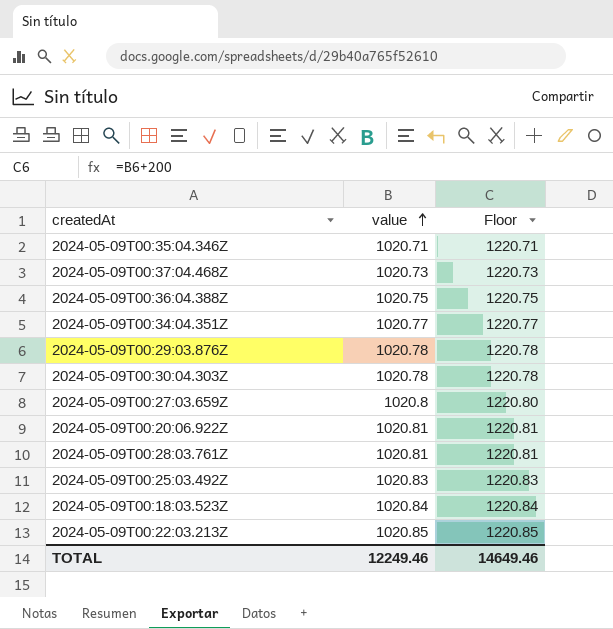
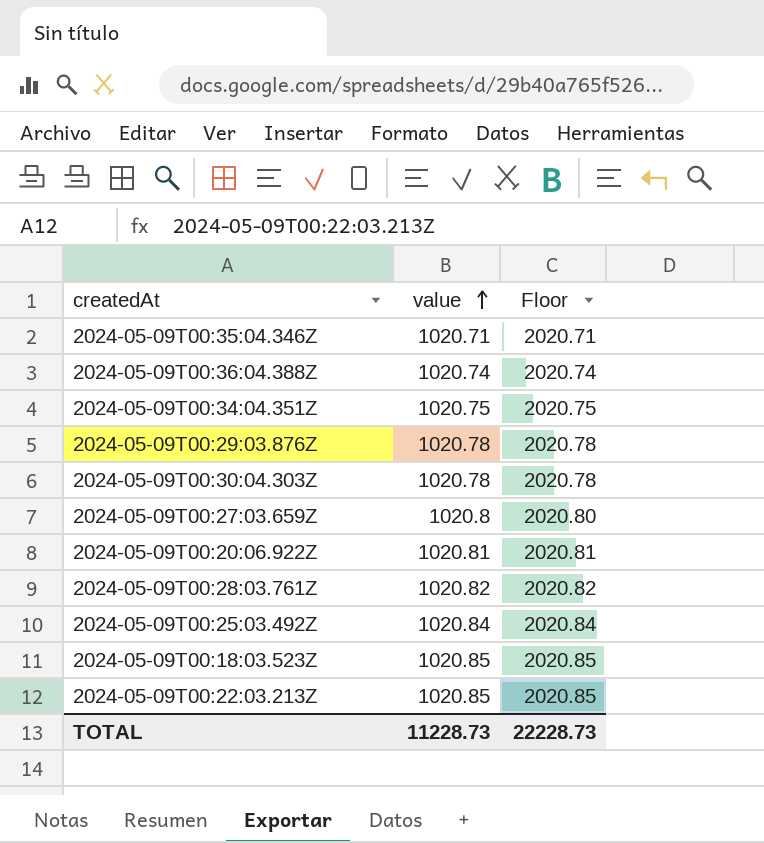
column Floor | formula: [value] + 200 -> [value] + 1000
row 2024-05-09T00:37:04.468Z: 1020.73 | 1220.73 -> none
2024-05-09T00:36:04.388Z | value: 1020.75 -> 1020.74
2024-05-09T00:34:04.351Z | value: 1020.77 -> 1020.75
2024-05-09T00:28:03.761Z | value: 1020.81 -> 1020.82
2024-05-09T00:25:03.492Z | value: 1020.83 -> 1020.84
2024-05-09T00:18:03.523Z | value: 1020.84 -> 1020.85
TOTAL | value: 12249.46 -> 11228.73
TOTAL | Floor: 14649.46 -> 22228.73

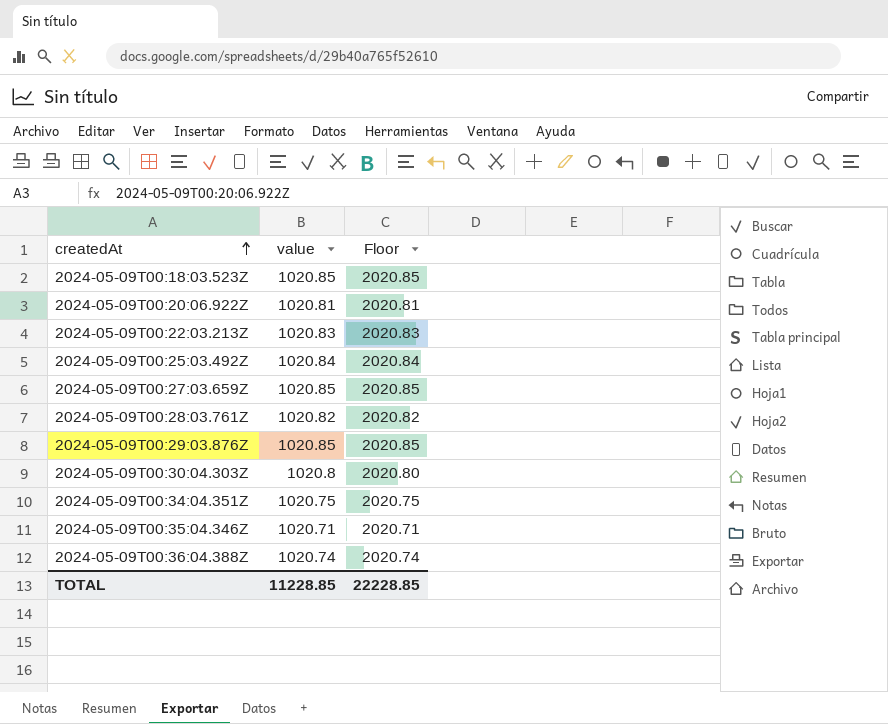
row order: value ascending -> createdAt ascending
2024-05-09T00:22:03.213Z | value: 1020.85 -> 1020.83
2024-05-09T00:22:03.213Z | Floor: 2020.85 -> 2020.83
2024-05-09T00:27:03.659Z | value: 1020.8 -> 1020.85
2024-05-09T00:27:03.659Z | Floor: 2020.80 -> 2020.85
2024-05-09T00:29:03.876Z | value: 1020.78 -> 1020.85
2024-05-09T00:29:03.876Z | Floor: 2020.78 -> 2020.85
2024-05-09T00:30:04.303Z | value: 1020.78 -> 1020.8
2024-05-09T00:30:04.303Z | Floor: 2020.78 -> 2020.80
TOTAL | value: 11228.73 -> 11228.85
TOTAL | Floor: 22228.73 -> 22228.85

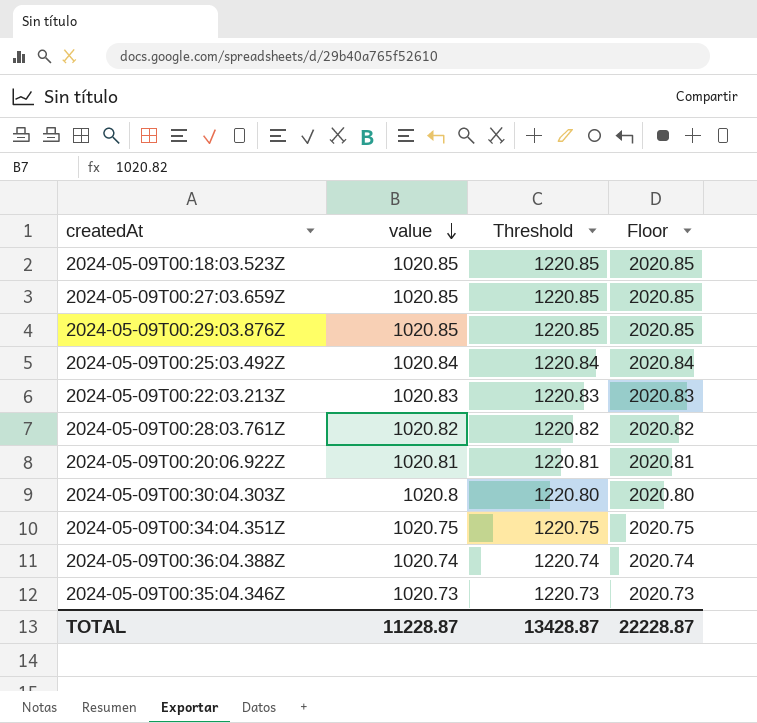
row order: createdAt ascending -> value descending
column Threshold | formula: none -> [value] + 200
2024-05-09T00:35:04.346Z | value: 1020.71 -> 1020.73
2024-05-09T00:35:04.346Z | Floor: 2020.71 -> 2020.73
TOTAL | value: 11228.85 -> 11228.87
TOTAL | Floor: 22228.85 -> 22228.87

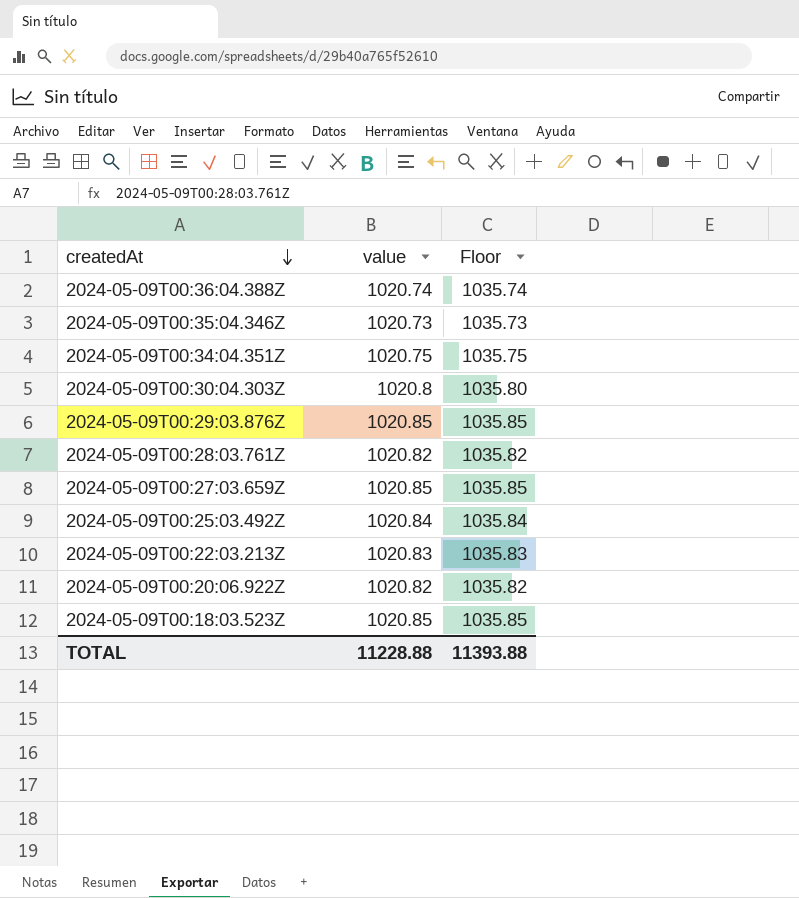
row order: value descending -> createdAt descending
column Threshold | formula: [value] + 200 -> none
column Floor | formula: [value] + 1000 -> [value] + 15
2024-05-09T00:20:06.922Z | value: 1020.81 -> 1020.82
TOTAL | value: 11228.87 -> 11228.88
TOTAL | Floor: 22228.87 -> 11393.88

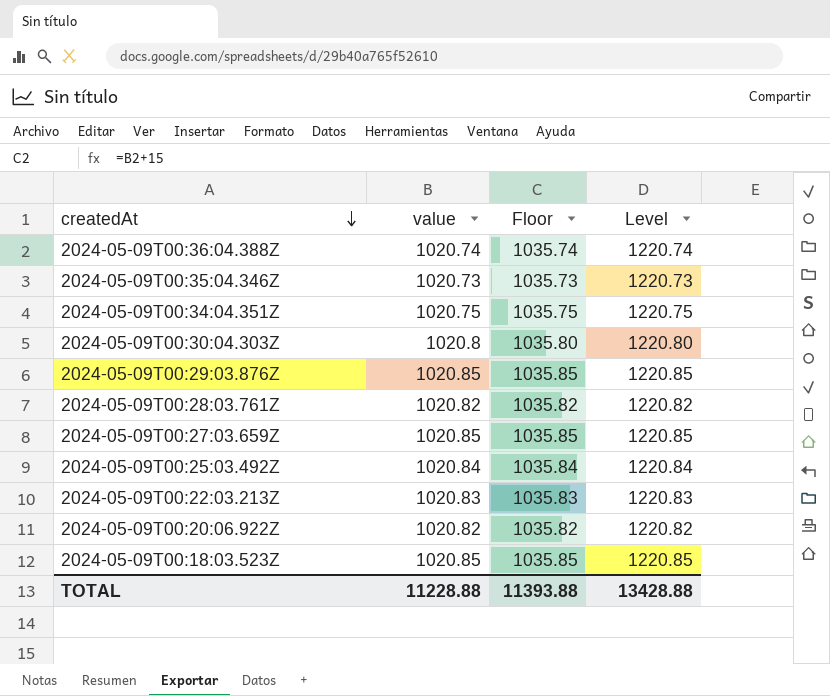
column Level | formula: none -> [value] + 200

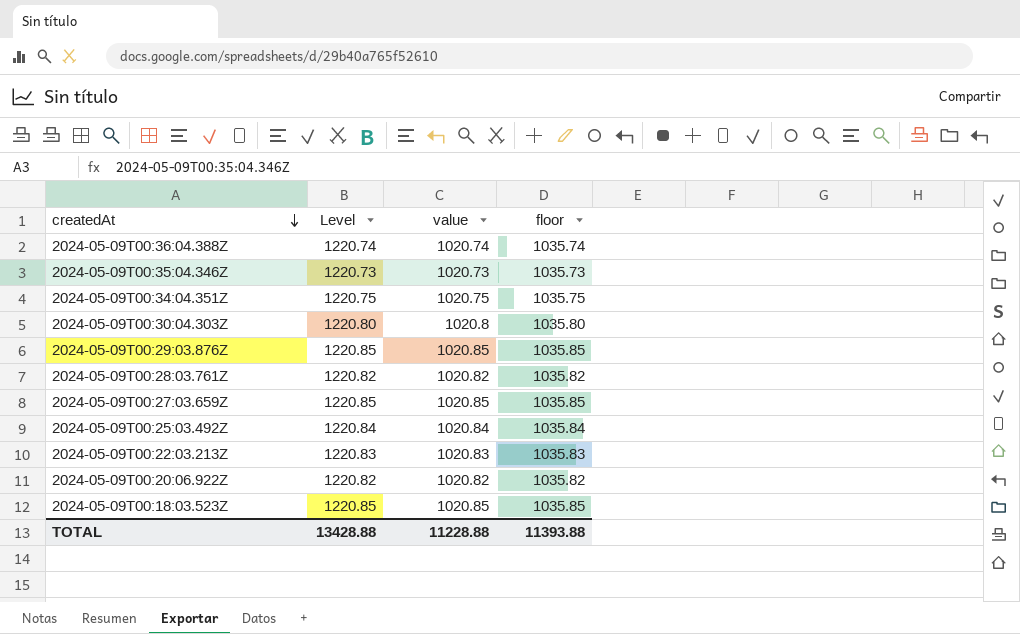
column Level | position: 4 -> 2
column name: Floor -> floor

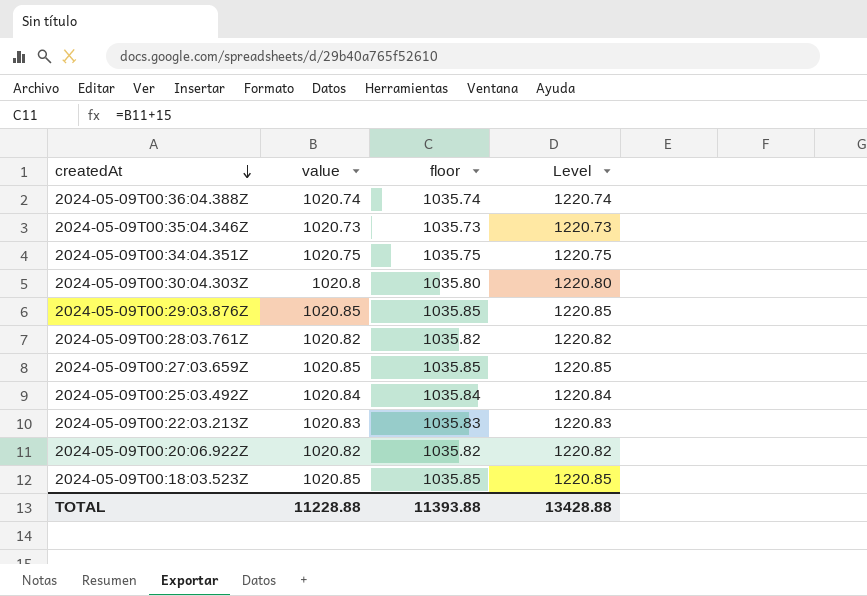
column Level | position: 2 -> 4

